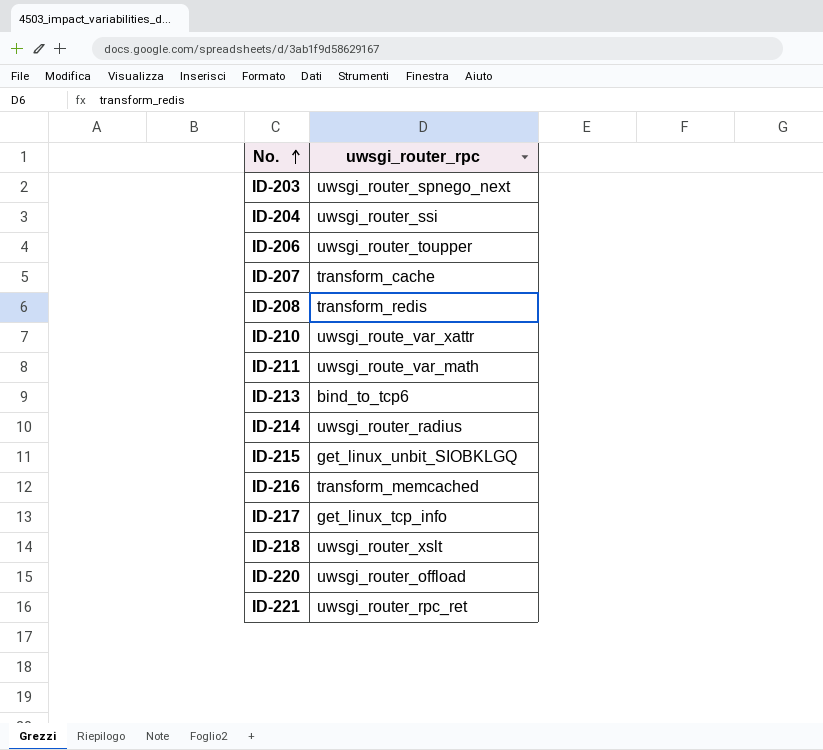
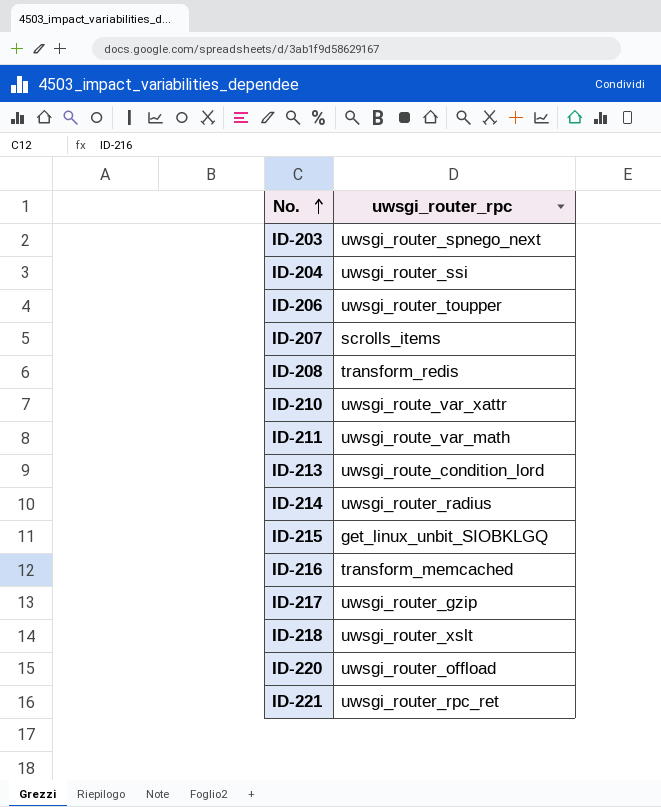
ID-207 | uwsgi_router_rpc: transform_cache -> scrolls_items
ID-213 | uwsgi_router_rpc: bind_to_tcp6 -> uwsgi_route_condition_lord
ID-217 | uwsgi_router_rpc: get_linux_tcp_info -> uwsgi_router_gzip

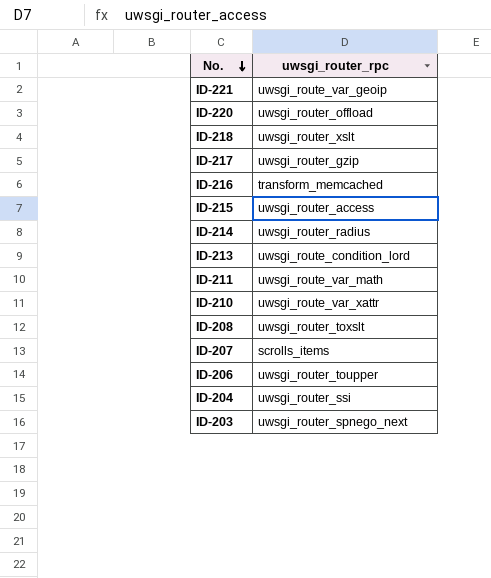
row order: No. ascending -> No. descending
ID-221 | uwsgi_router_rpc: uwsgi_router_rpc_ret -> uwsgi_route_var_geoip
ID-215 | uwsgi_router_rpc: get_linux_unbit_SIOBKLGQ -> uwsgi_router_access
ID-208 | uwsgi_router_rpc: transform_redis -> uwsgi_router_toxslt

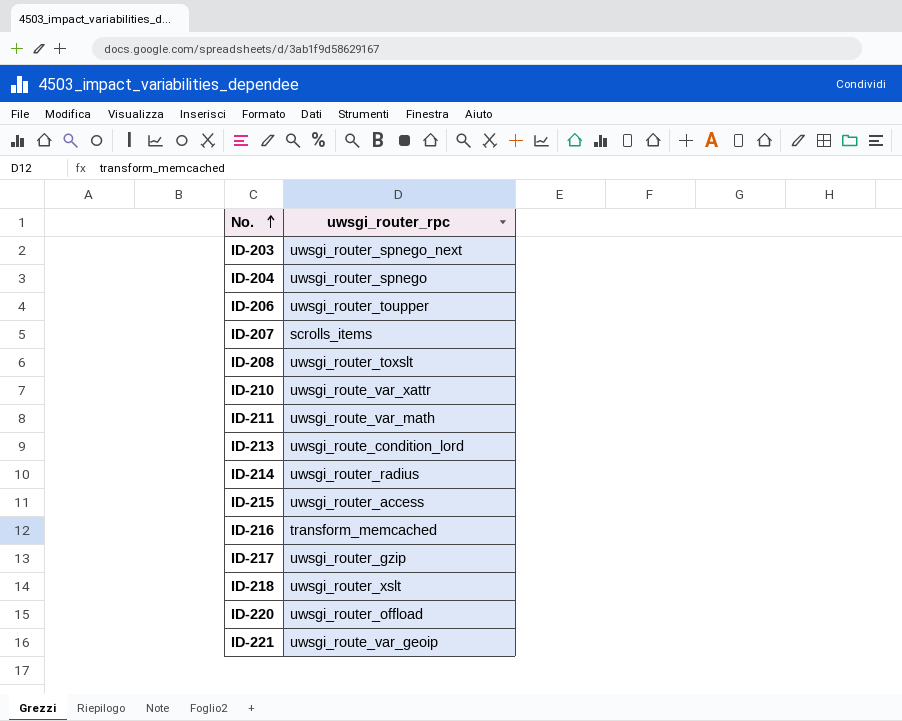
row order: No. descending -> No. ascending
ID-204 | uwsgi_router_rpc: uwsgi_router_ssi -> uwsgi_router_spnego

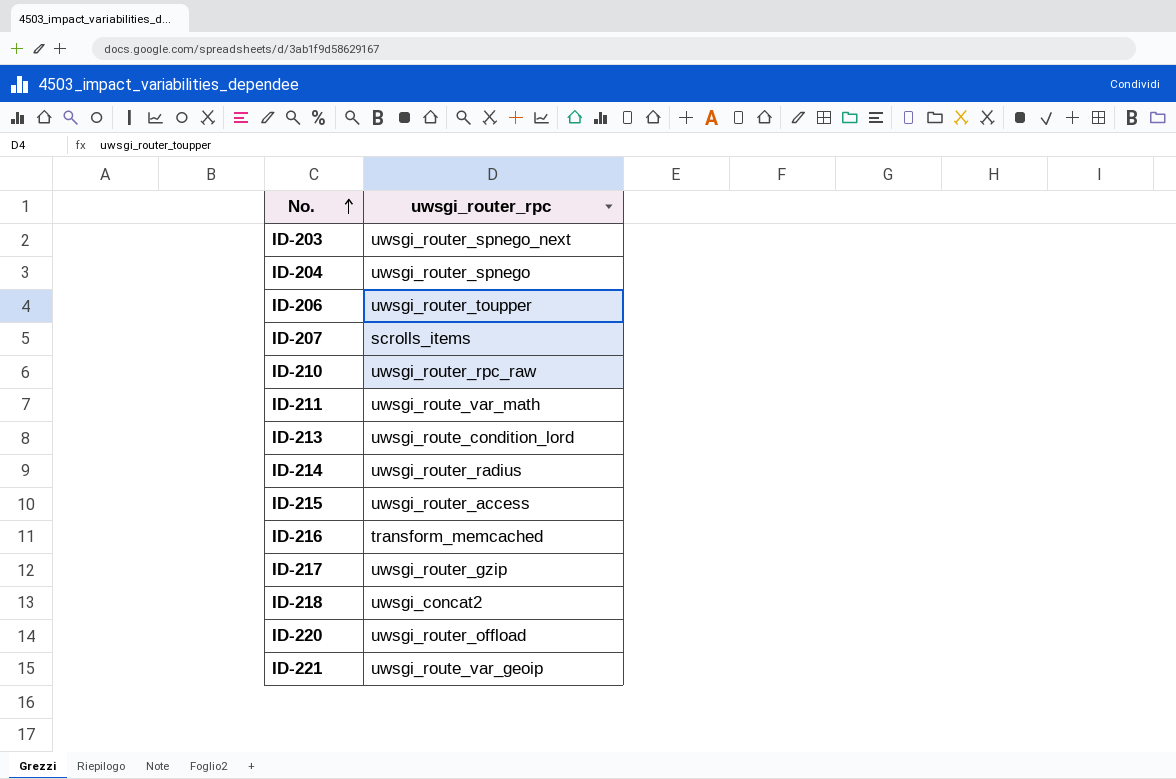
row ID-208: uwsgi_router_toxslt -> none
ID-210 | uwsgi_router_rpc: uwsgi_route_var_xattr -> uwsgi_router_rpc_raw
ID-218 | uwsgi_router_rpc: uwsgi_router_xslt -> uwsgi_concat2

